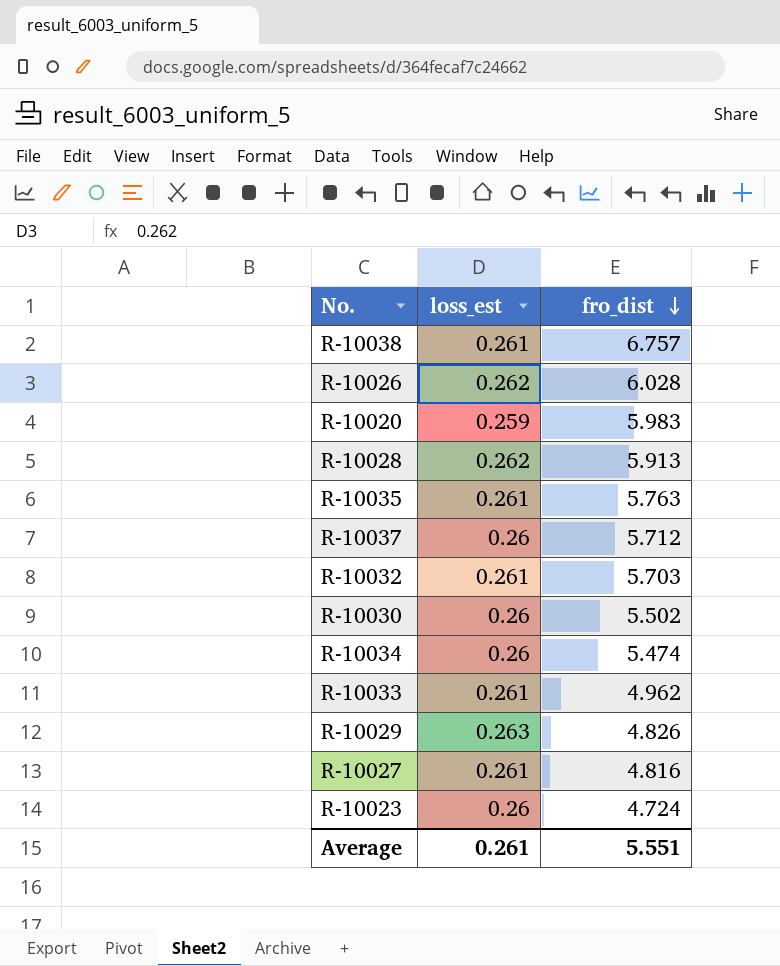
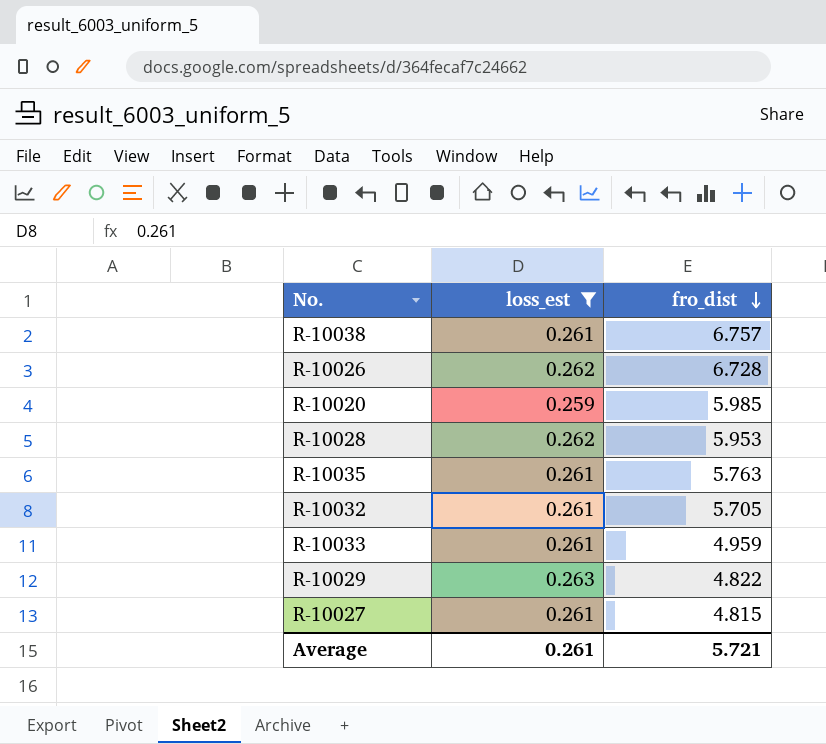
filter: none -> loss_est != 0.26
R-10026 | fro_dist: 6.028 -> 6.728
R-10020 | fro_dist: 5.983 -> 5.985
R-10028 | fro_dist: 5.913 -> 5.953
R-10032 | fro_dist: 5.703 -> 5.705
R-10033 | fro_dist: 4.962 -> 4.959
R-10029 | fro_dist: 4.826 -> 4.822
R-10027 | fro_dist: 4.816 -> 4.815
Average | fro_dist: 5.551 -> 5.721

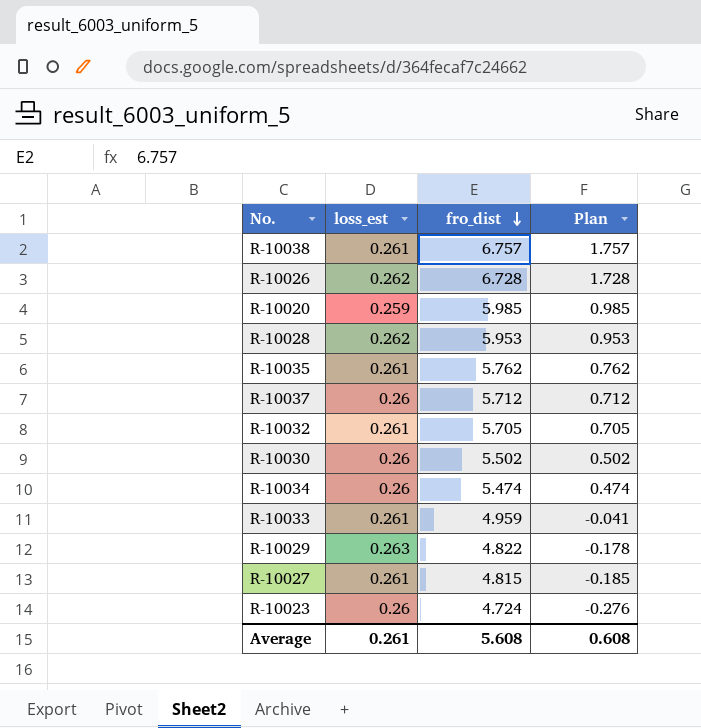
filter: loss_est != 0.26 -> none
column Plan | formula: none -> [fro_dist] - 5
R-10035 | fro_dist: 5.763 -> 5.762
Average | fro_dist: 5.721 -> 5.608

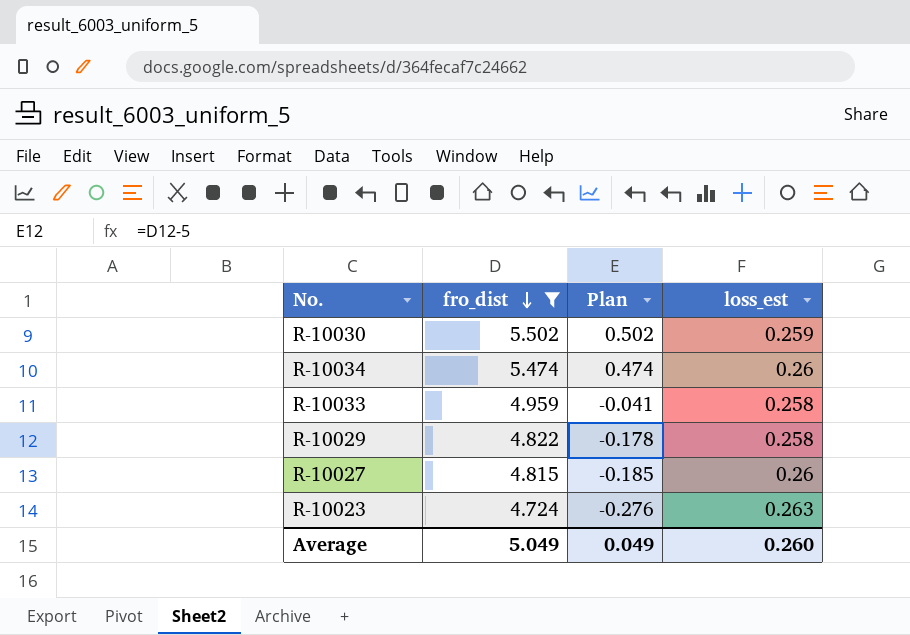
filter: none -> fro_dist <= 5.502
column loss_est | position: 2 -> 4
R-10030 | loss_est: 0.26 -> 0.259
R-10033 | loss_est: 0.261 -> 0.258
R-10029 | loss_est: 0.263 -> 0.258
R-10027 | loss_est: 0.261 -> 0.26
R-10023 | loss_est: 0.26 -> 0.263
Average | fro_dist: 5.608 -> 5.049
Average | Plan: 0.608 -> 0.049
Average | loss_est: 0.261 -> 0.260

